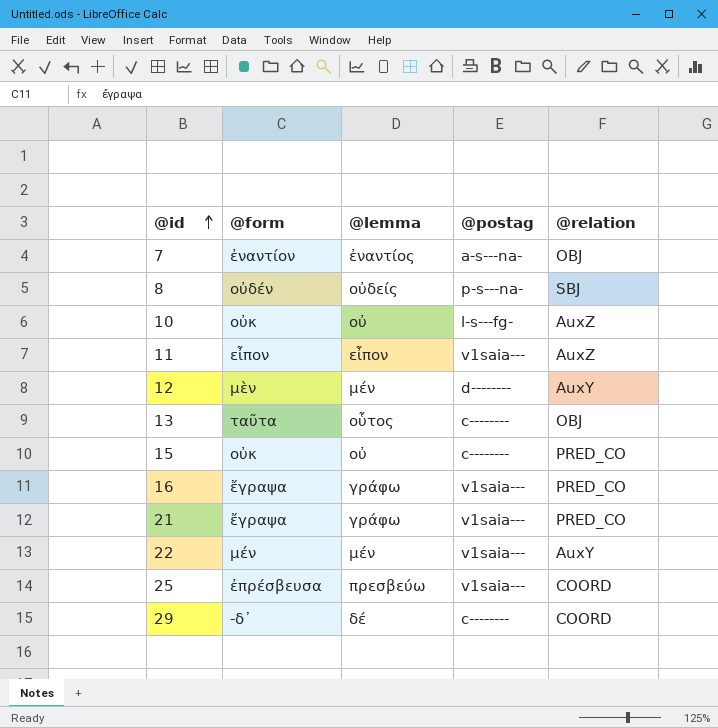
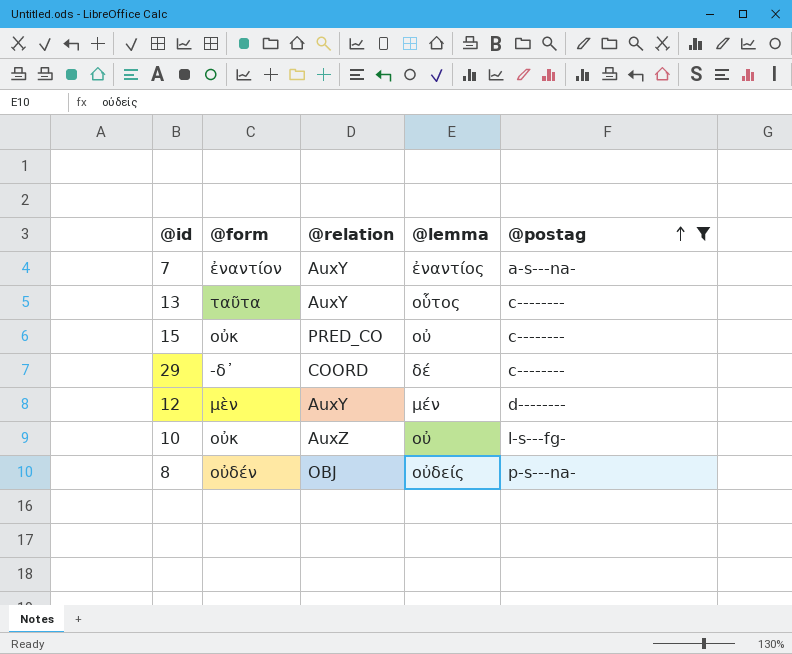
filter: none -> @postag != v1saia---
row order: @id ascending -> @postag ascending
column @relation | position: 5 -> 3
7 | @relation: OBJ -> AuxY
13 | @relation: OBJ -> AuxY
8 | @relation: SBJ -> OBJ

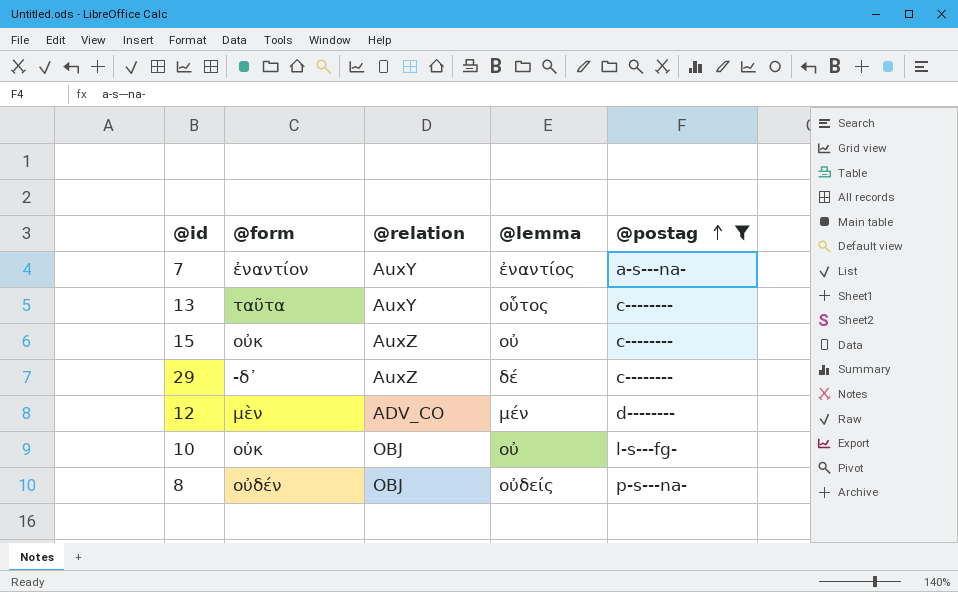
15 | @relation: PRED_CO -> AuxZ
29 | @relation: COORD -> AuxZ
12 | @relation: AuxY -> ADV_CO
10 | @relation: AuxZ -> OBJ

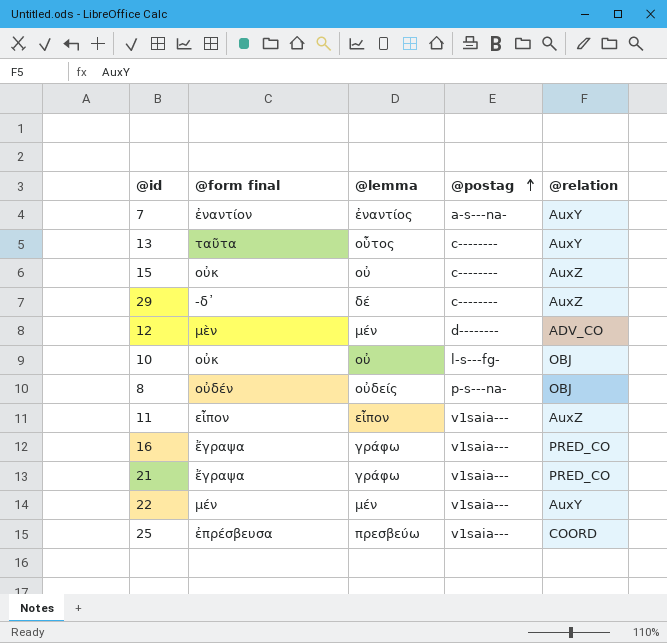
filter: @postag != v1saia--- -> none
column name: @form -> @form final
column @relation | position: 3 -> 5

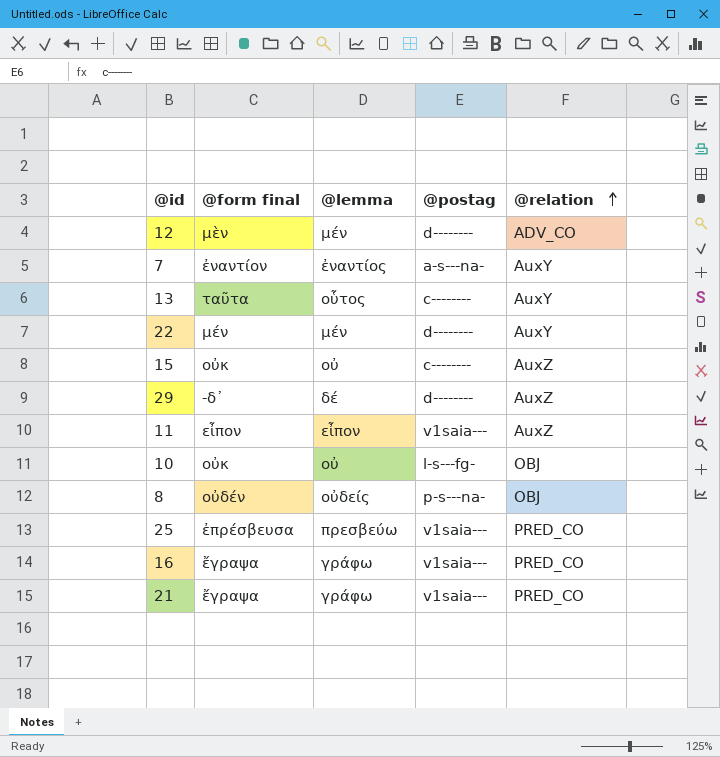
row order: @postag ascending -> @relation ascending
22 | @postag: v1saia--- -> d--------
29 | @postag: c-------- -> d--------
25 | @relation: COORD -> PRED_CO

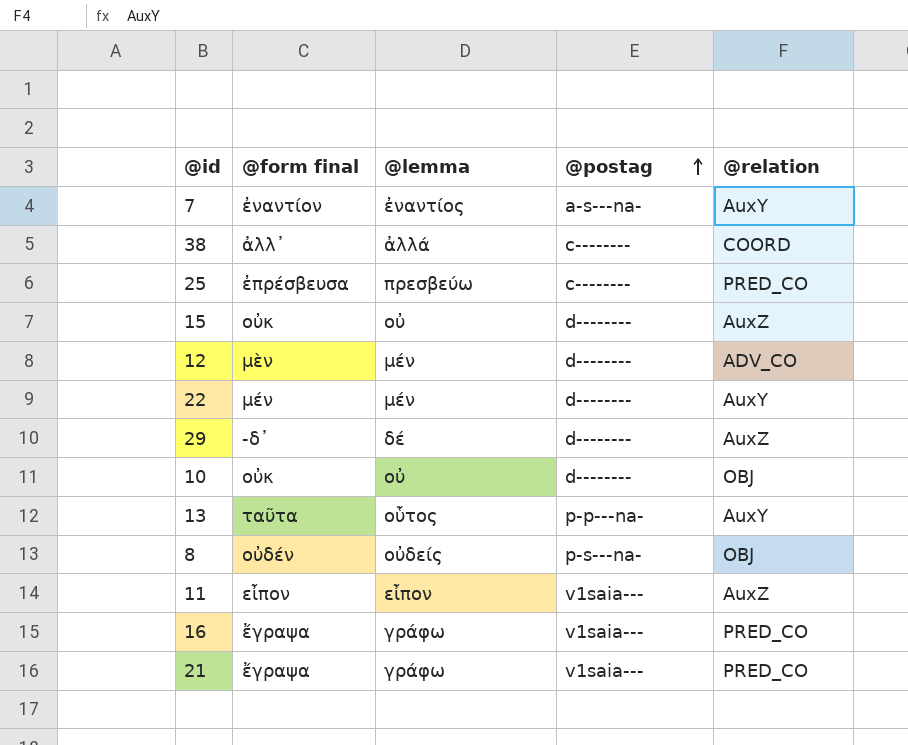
row order: @relation ascending -> @postag ascending
row 38: none -> ἀλλ᾽ | ἀλλά | c-------- | COORD
25 | @postag: v1saia--- -> c--------
15 | @postag: c-------- -> d--------
10 | @postag: l-s---fg- -> d--------
13 | @postag: c-------- -> p-p---na-

